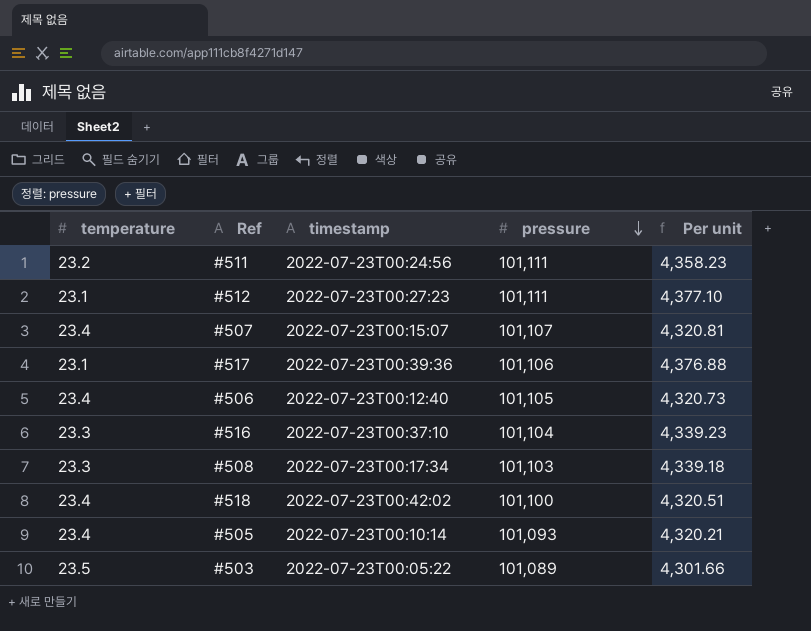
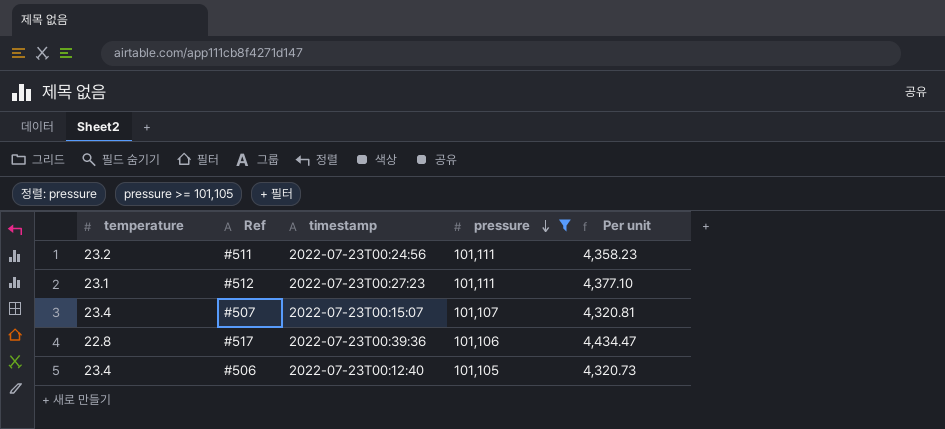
filter: none -> pressure >= 101,105
#517 | temperature: 23.1 -> 22.8
#517 | Per unit: 4,376.88 -> 4,434.47

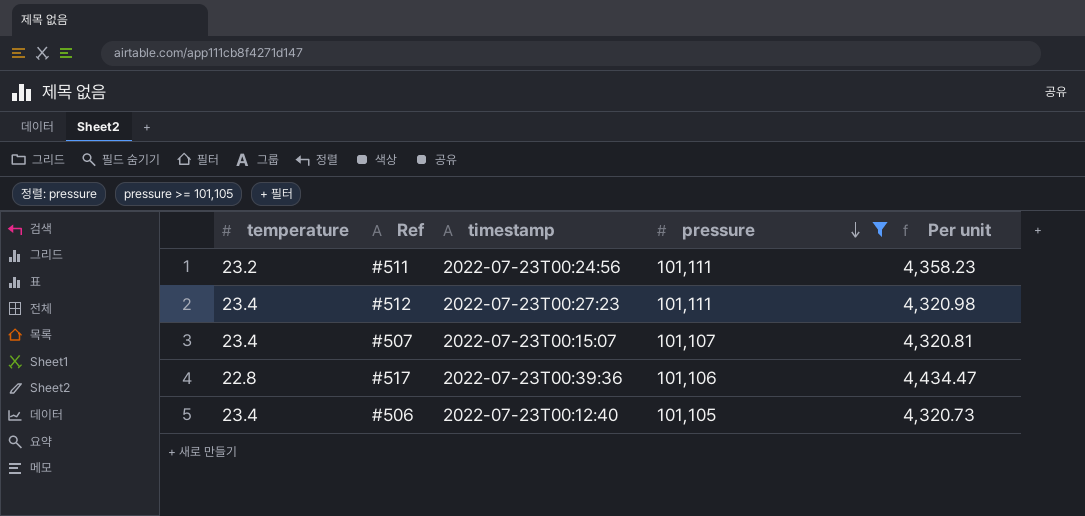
#512 | temperature: 23.1 -> 23.4
#512 | Per unit: 4,377.10 -> 4,320.98

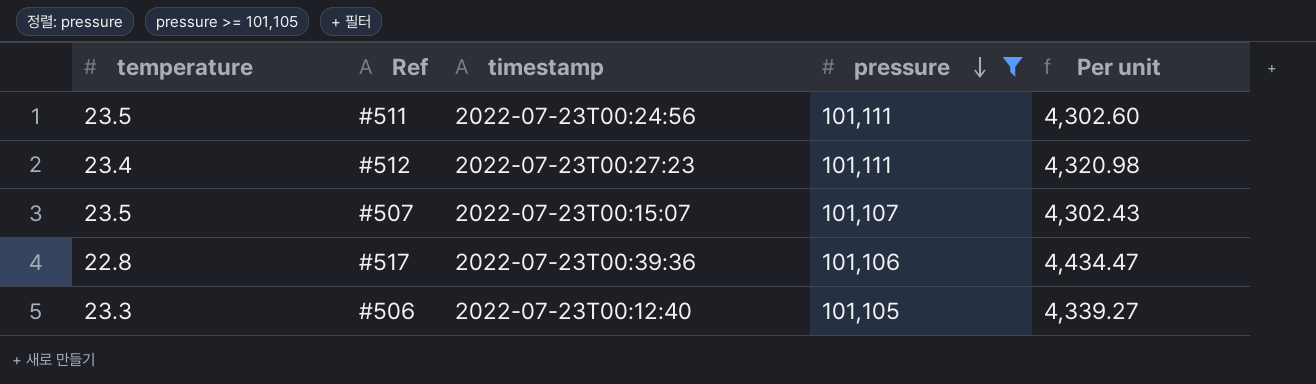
#511 | temperature: 23.2 -> 23.5
#511 | Per unit: 4,358.23 -> 4,302.60
#507 | temperature: 23.4 -> 23.5
#507 | Per unit: 4,320.81 -> 4,302.43
#506 | temperature: 23.4 -> 23.3
#506 | Per unit: 4,320.73 -> 4,339.27

